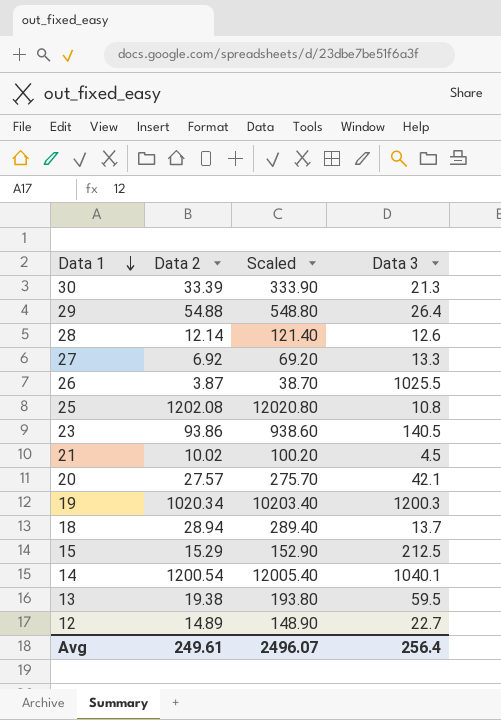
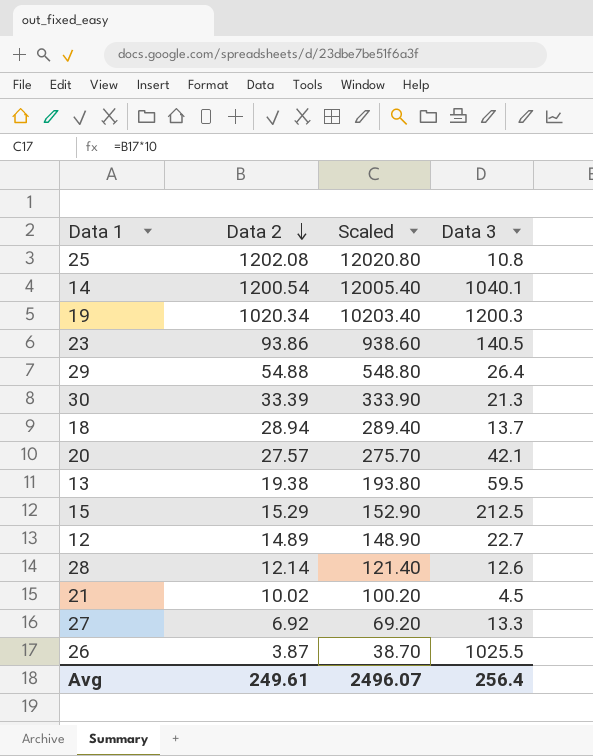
row order: Data 1 descending -> Data 2 descending

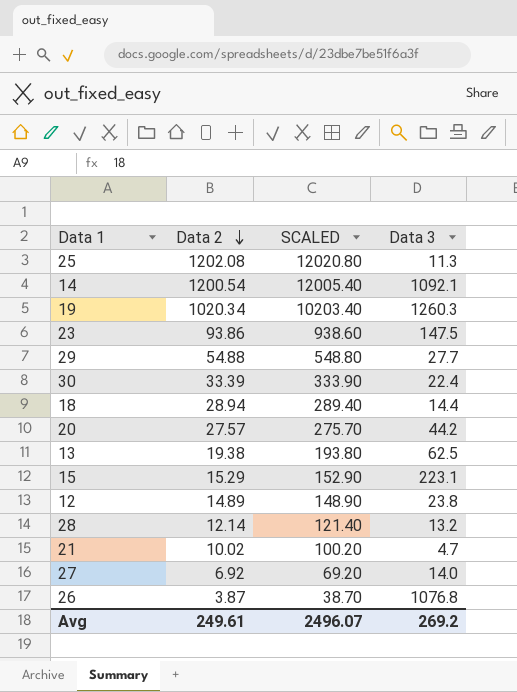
column name: Scaled -> SCALED
25 | Data 3: 10.8 -> 11.3
14 | Data 3: 1040.1 -> 1092.1
19 | Data 3: 1200.3 -> 1260.3
23 | Data 3: 140.5 -> 147.5
29 | Data 3: 26.4 -> 27.7
30 | Data 3: 21.3 -> 22.4
18 | Data 3: 13.7 -> 14.4
20 | Data 3: 42.1 -> 44.2
13 | Data 3: 59.5 -> 62.5
15 | Data 3: 212.5 -> 223.1
12 | Data 3: 22.7 -> 23.8
28 | Data 3: 12.6 -> 13.2
21 | Data 3: 4.5 -> 4.7
27 | Data 3: 13.3 -> 14.0
26 | Data 3: 1025.5 -> 1076.8
Avg | Data 3: 256.4 -> 269.2

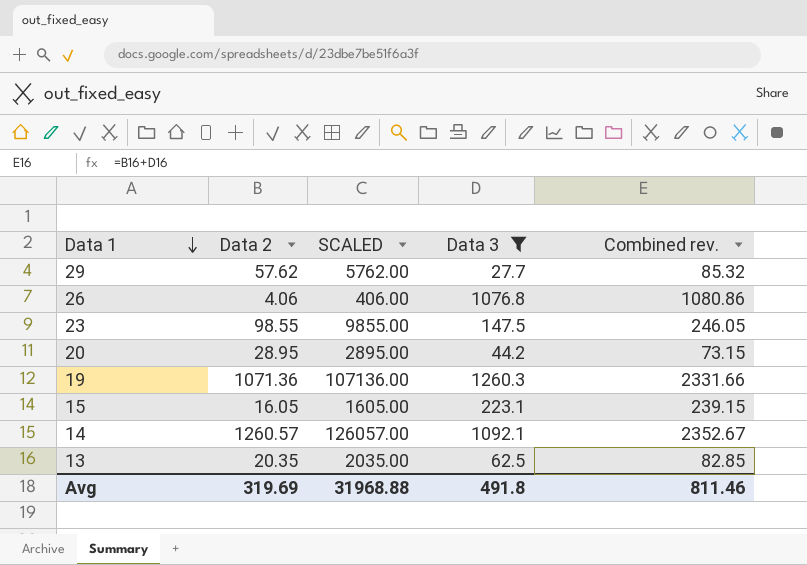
filter: none -> Data 3 >= 27.7
row order: Data 2 descending -> Data 1 descending
column SCALED | formula: [Data 2] * 10 -> [Data 2] * 100
column Combined rev. | formula: none -> [Data 2] + [Data 3]
29 | Data 2: 54.88 -> 57.62
26 | Data 2: 3.87 -> 4.06
23 | Data 2: 93.86 -> 98.55
20 | Data 2: 27.57 -> 28.95
19 | Data 2: 1020.34 -> 1071.36
15 | Data 2: 15.29 -> 16.05
14 | Data 2: 1200.54 -> 1260.57
13 | Data 2: 19.38 -> 20.35
Avg | Data 2: 249.61 -> 319.69
Avg | SCALED: 2496.07 -> 31968.88
Avg | Data 3: 269.2 -> 491.8

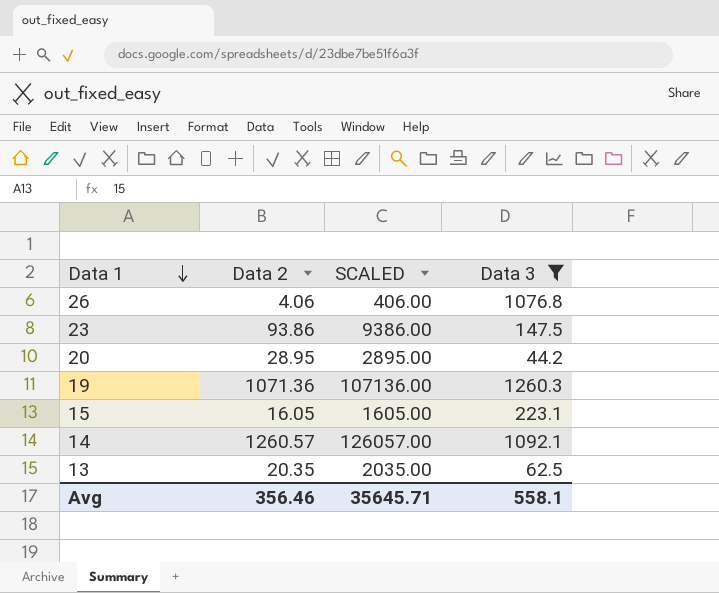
column Combined rev. | formula: [Data 2] + [Data 3] -> none
row 29: 57.62 | 5762.00 | 27.7 | 85.32 -> none
23 | Data 2: 98.55 -> 93.86
23 | SCALED: 9855.00 -> 9386.00
Avg | Data 2: 319.69 -> 356.46
Avg | SCALED: 31968.88 -> 35645.71
Avg | Data 3: 491.8 -> 558.1

